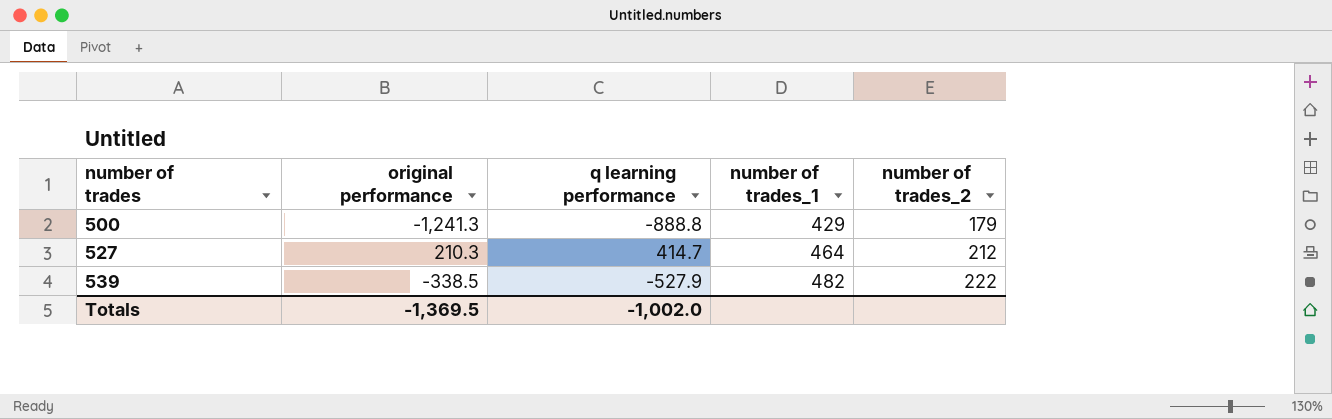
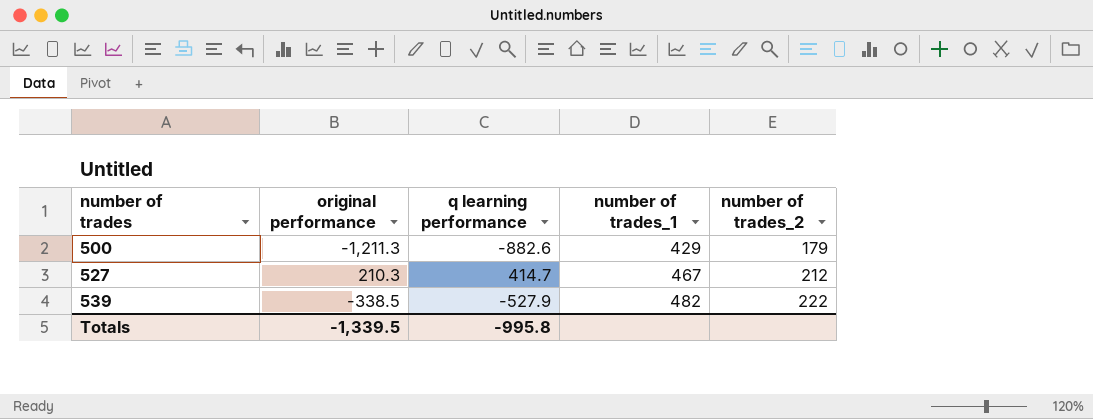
500 | original performance: -1,241.3 -> -1,211.3
500 | q learning performance: -888.8 -> -882.6
527 | number of trades_1: 464 -> 467
Totals | original performance: -1,369.5 -> -1,339.5
Totals | q learning performance: -1,002.0 -> -995.8

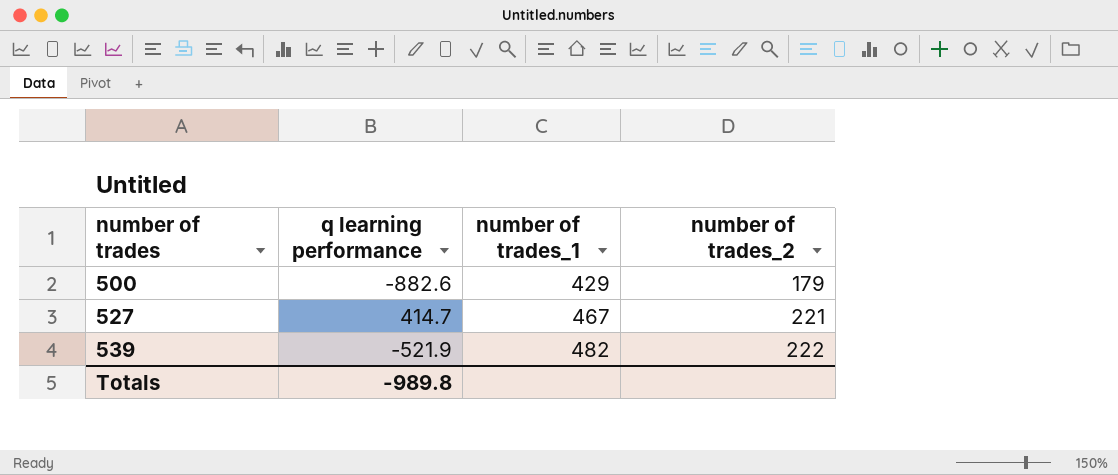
column original performance | position: 2 -> none
527 | number of trades_2: 212 -> 221
539 | q learning performance: -527.9 -> -521.9
Totals | q learning performance: -995.8 -> -989.8

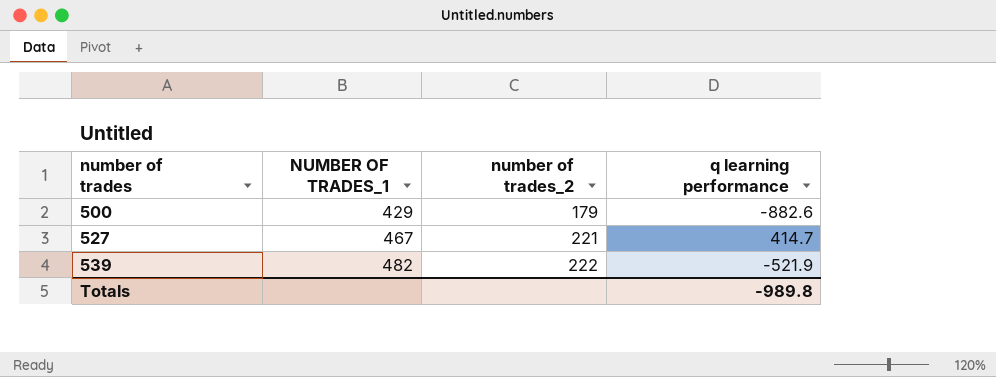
column name: number of trades_1 -> NUMBER OF TRADES_1
column q learning performance | position: 2 -> 4

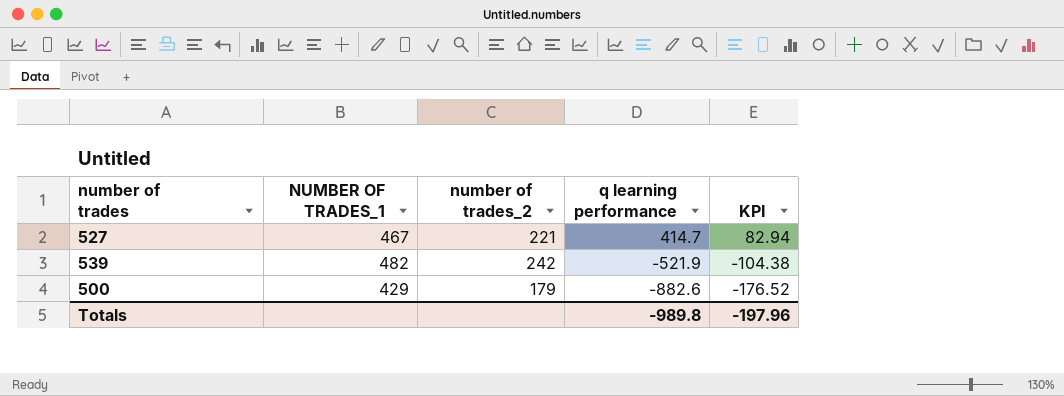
row order: number of trades ascending -> q learning performance descending
column KPI | formula: none -> [q learning performance] * 0.2
539 | number of trades_2: 222 -> 242

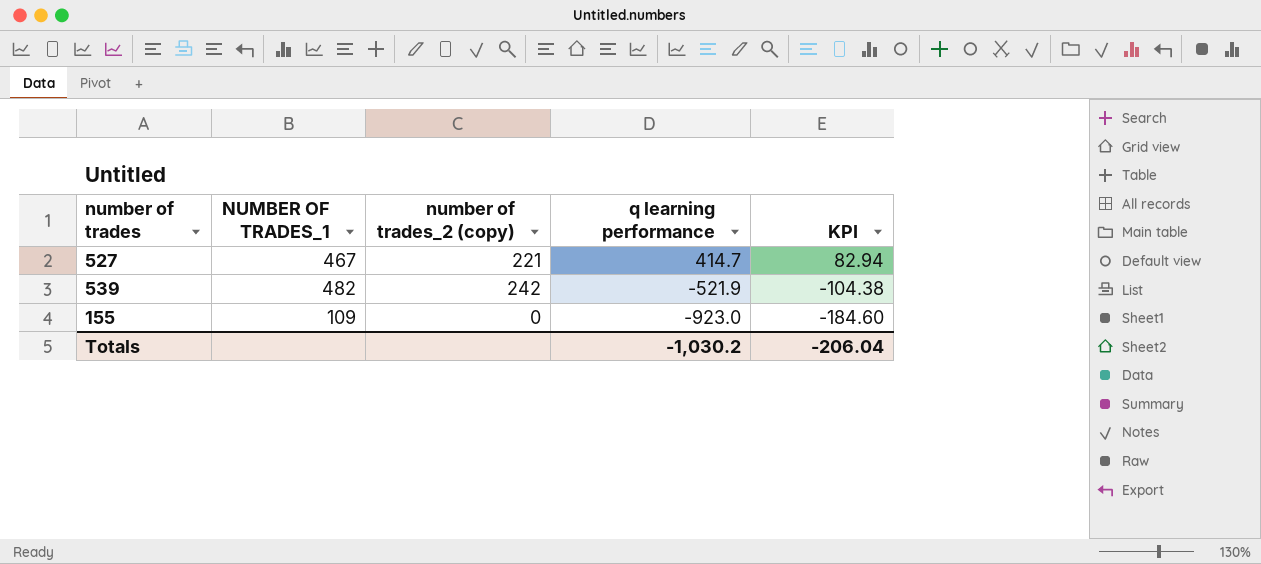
column name: number of trades_2 -> number of trades_2 (copy)
row 500: 429 | 179 | -882.6 | -176.52 -> none
row 155: none -> 109 | 0 | -923.0 | -184.60
Totals | q learning performance: -989.8 -> -1,030.2
Totals | KPI: -197.96 -> -206.04

